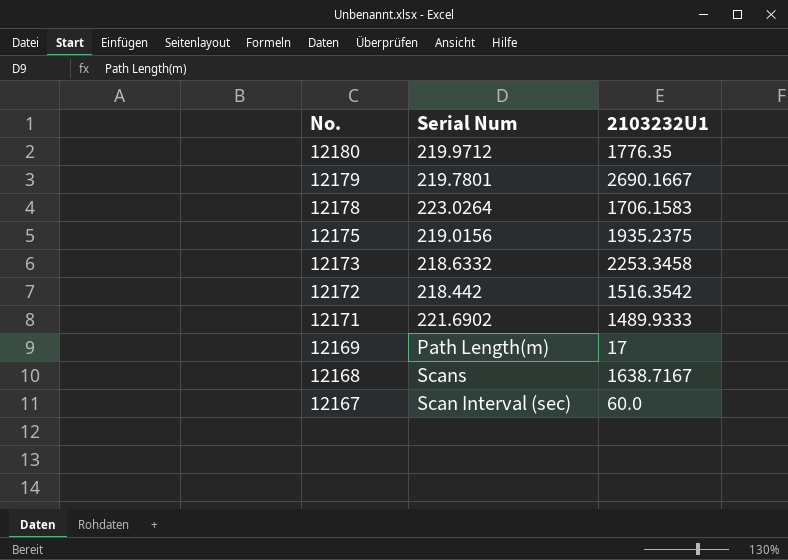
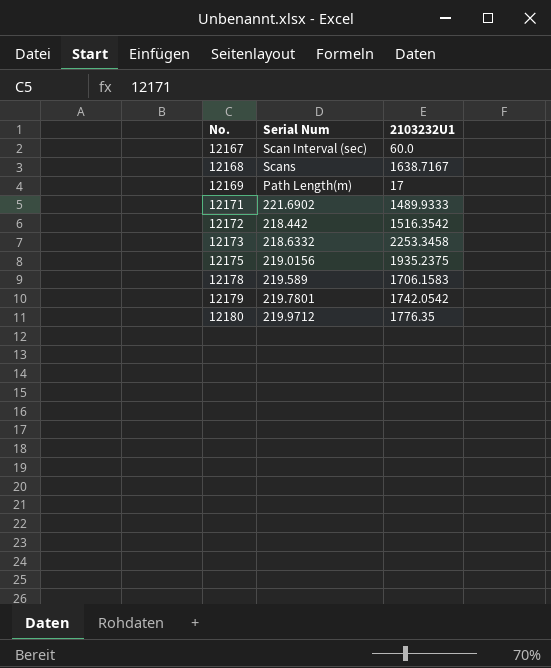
row order: No. descending -> No. ascending
12178 | Serial Num: 223.0264 -> 219.589
12179 | 2103232U1: 2690.1667 -> 1742.0542

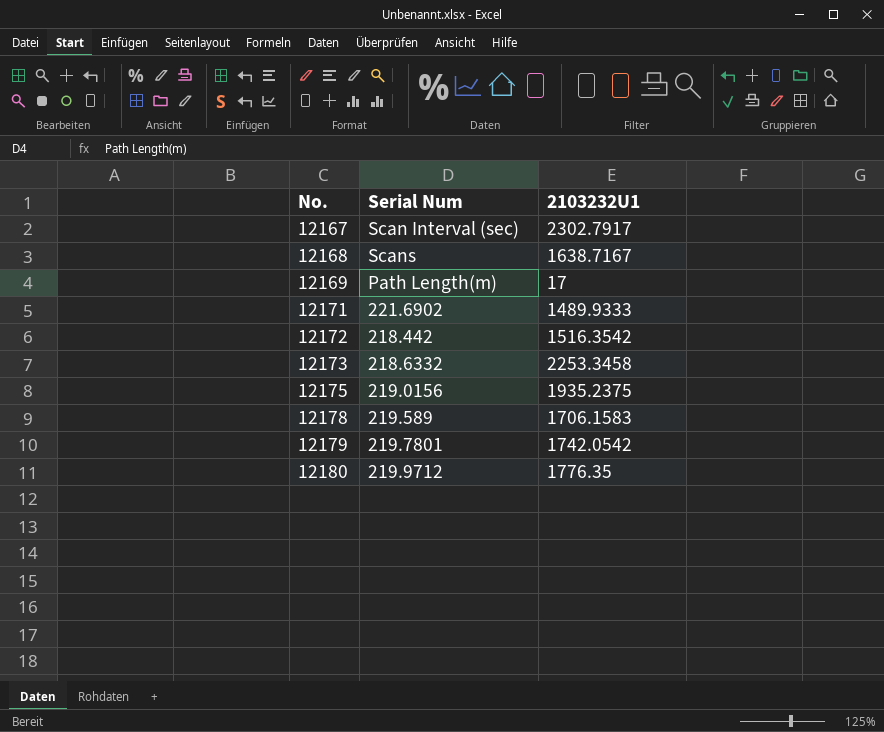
12167 | 2103232U1: 60.0 -> 2302.7917

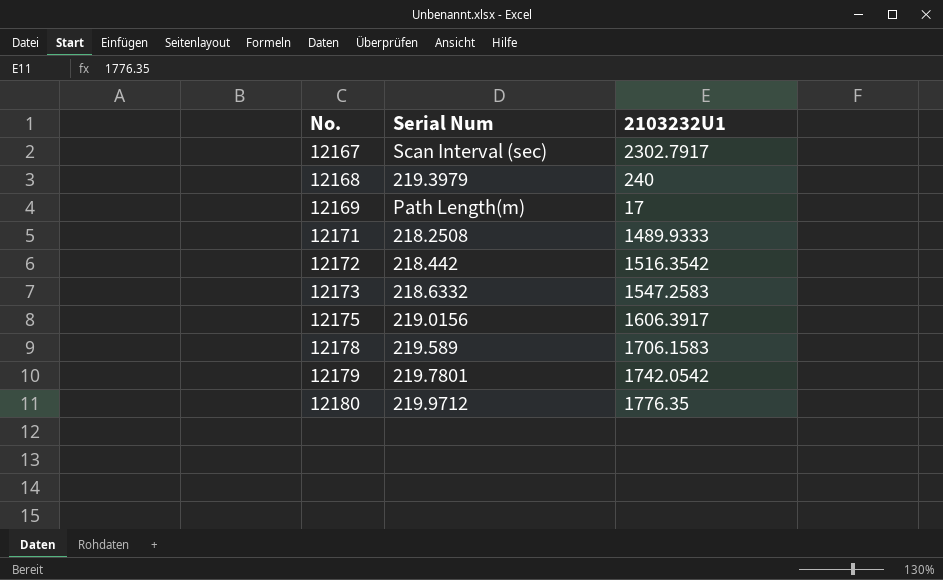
12168 | Serial Num: Scans -> 219.3979
12168 | 2103232U1: 1638.7167 -> 240
12171 | Serial Num: 221.6902 -> 218.2508
12173 | 2103232U1: 2253.3458 -> 1547.2583
12175 | 2103232U1: 1935.2375 -> 1606.3917

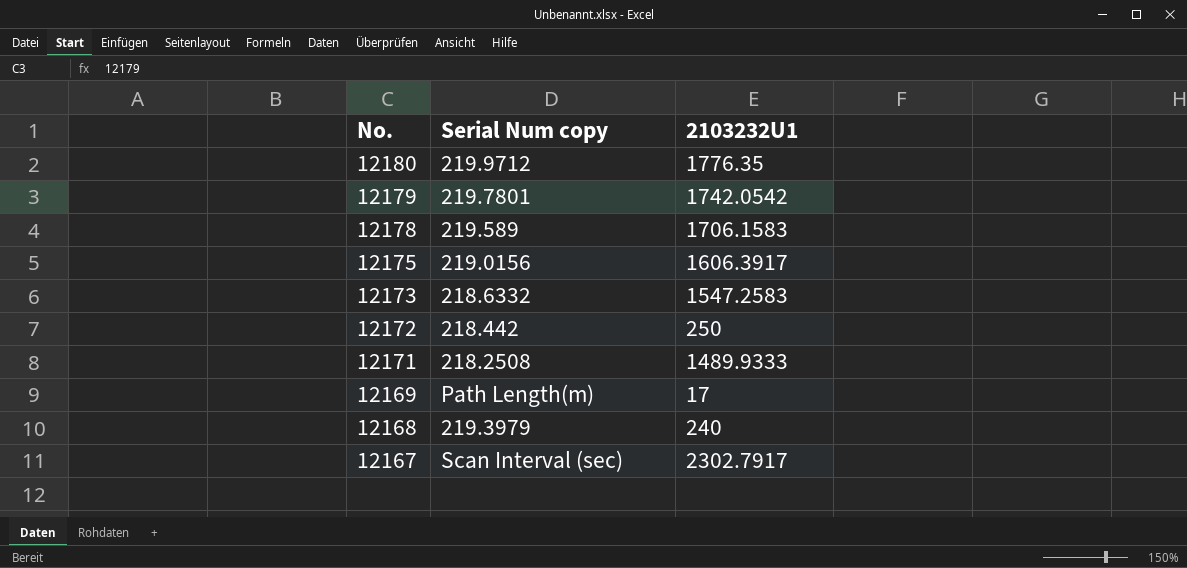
row order: No. ascending -> No. descending
column name: Serial Num -> Serial Num copy
12172 | 2103232U1: 1516.3542 -> 250

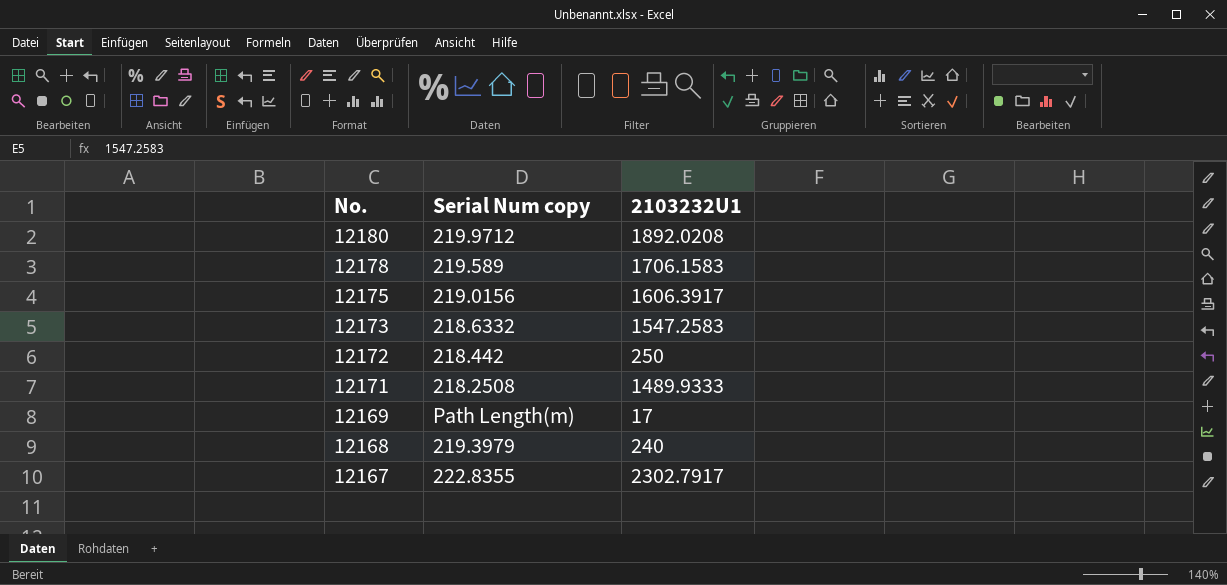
row 12179: 219.7801 | 1742.0542 -> none
12180 | 2103232U1: 1776.35 -> 1892.0208
12167 | Serial Num copy: Scan Interval (sec) -> 222.8355

